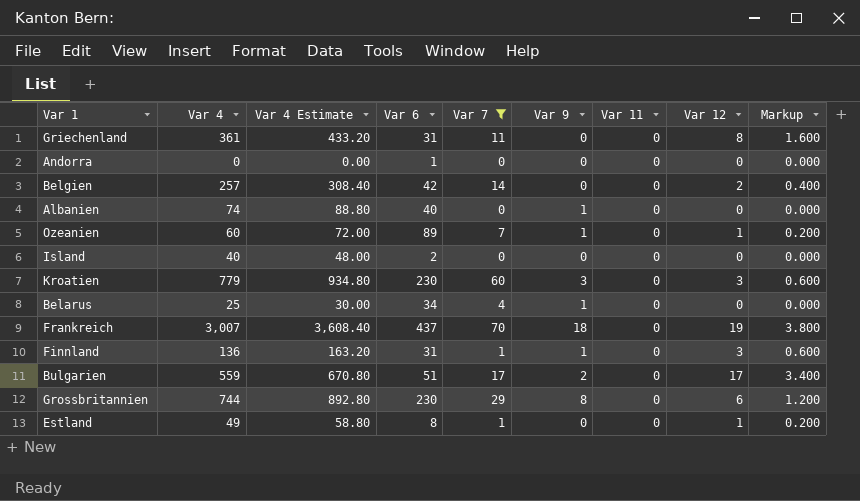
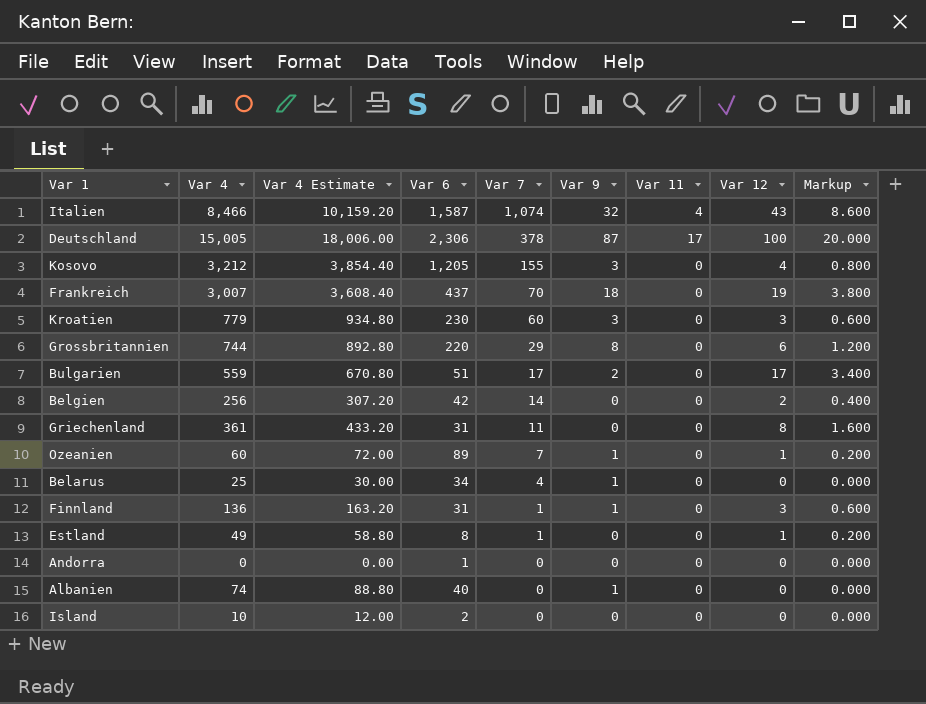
filter: Var 7 <= 70 -> none
row order: none -> Var 7 descending
Grossbritannien | Var 6: 230 -> 220
Belgien | Var 4: 257 -> 256
Belgien | Var 4 Estimate: 308.40 -> 307.20
Island | Var 4: 40 -> 10
Island | Var 4 Estimate: 48.00 -> 12.00

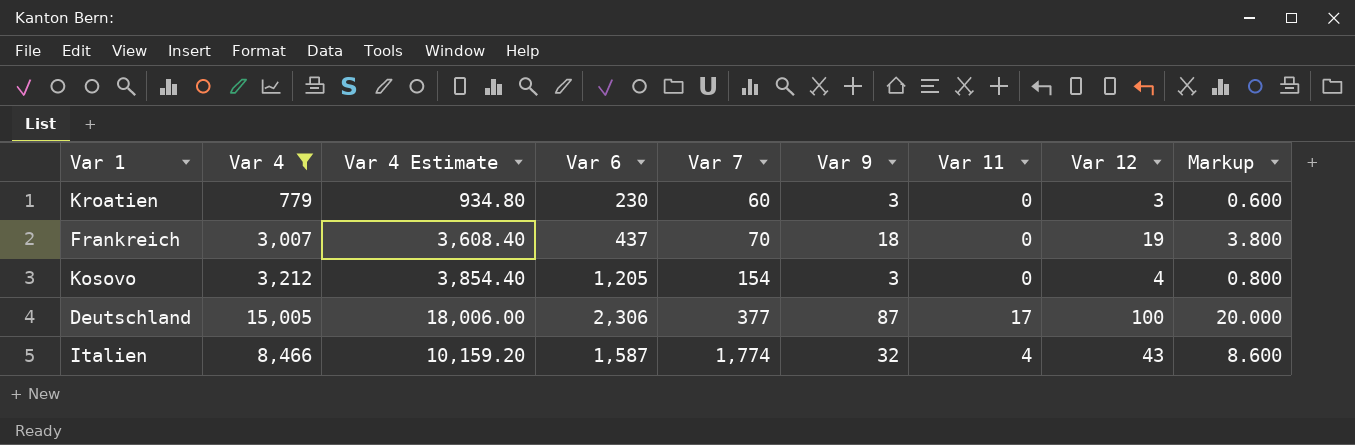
filter: none -> Var 4 >= 779
row order: Var 7 descending -> Var 7 ascending
Kosovo | Var 7: 155 -> 154
Deutschland | Var 7: 378 -> 377
Italien | Var 7: 1,074 -> 1,774

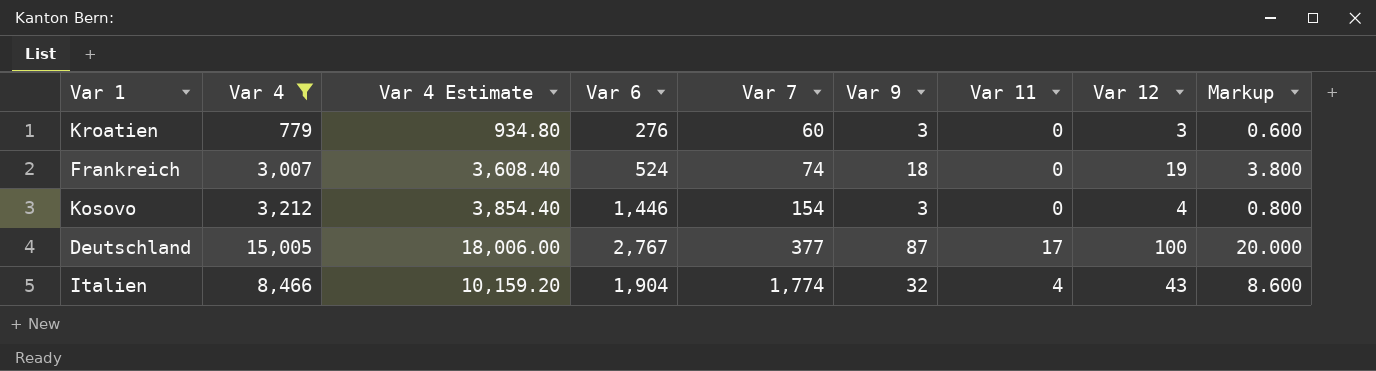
Kroatien | Var 6: 230 -> 276
Frankreich | Var 6: 437 -> 524
Frankreich | Var 7: 70 -> 74
Kosovo | Var 6: 1,205 -> 1,446
Deutschland | Var 6: 2,306 -> 2,767
Italien | Var 6: 1,587 -> 1,904

